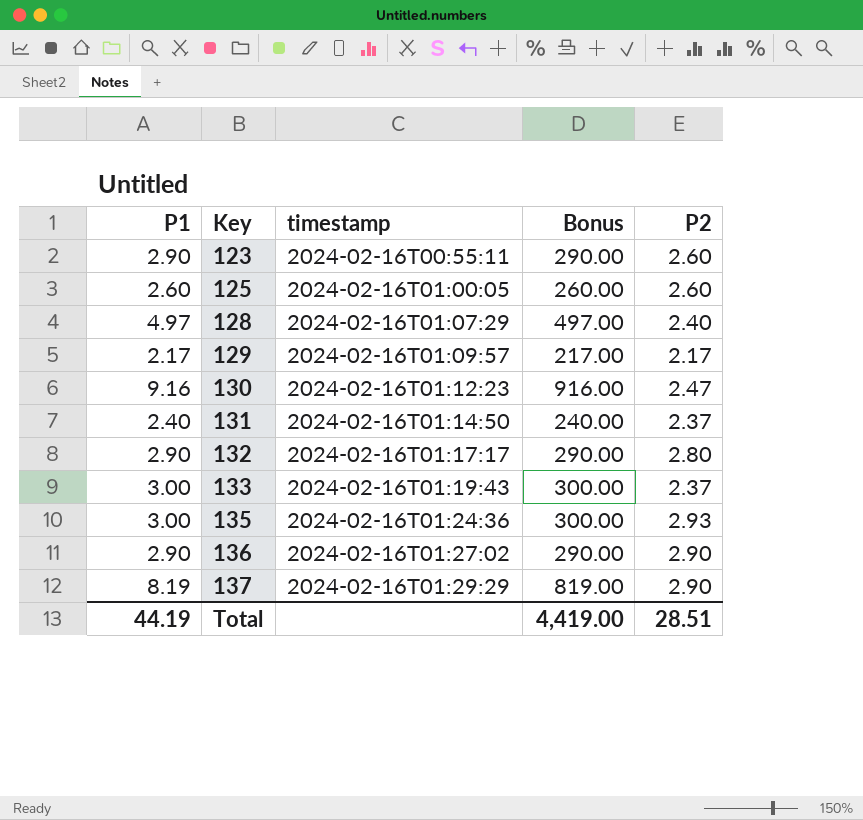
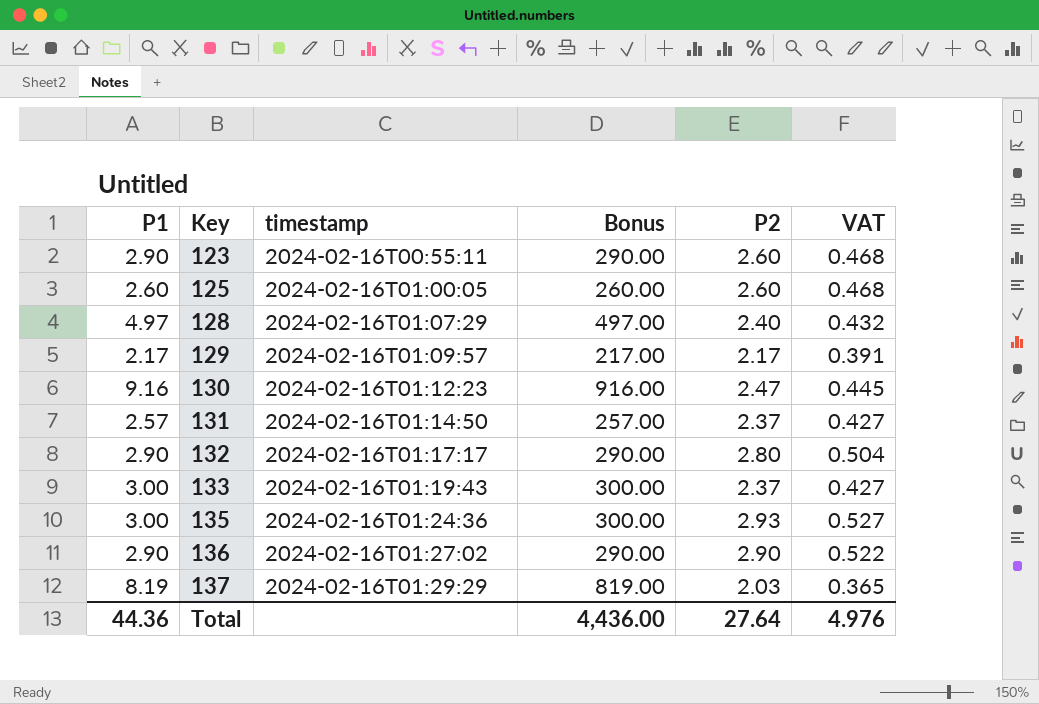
column VAT | formula: none -> [P2] * 0.18
131 | P1: 2.40 -> 2.57
131 | Bonus: 240.00 -> 257.00
137 | P2: 2.90 -> 2.03
Total | P1: 44.19 -> 44.36
Total | Bonus: 4,419.00 -> 4,436.00
Total | P2: 28.51 -> 27.64

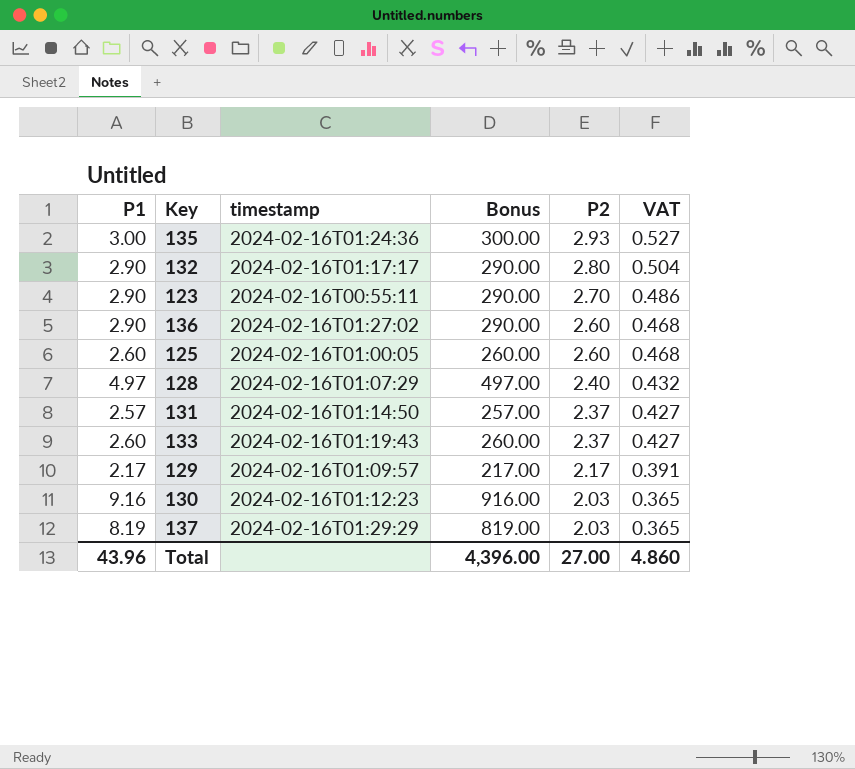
row order: Key ascending -> P2 descending
123 | P2: 2.60 -> 2.70
123 | VAT: 0.468 -> 0.486
136 | P2: 2.90 -> 2.60
136 | VAT: 0.522 -> 0.468
133 | P1: 3.00 -> 2.60
133 | Bonus: 300.00 -> 260.00
130 | P2: 2.47 -> 2.03
130 | VAT: 0.445 -> 0.365
Total | P1: 44.36 -> 43.96
Total | Bonus: 4,436.00 -> 4,396.00
Total | P2: 27.64 -> 27.00
Total | VAT: 4.976 -> 4.860

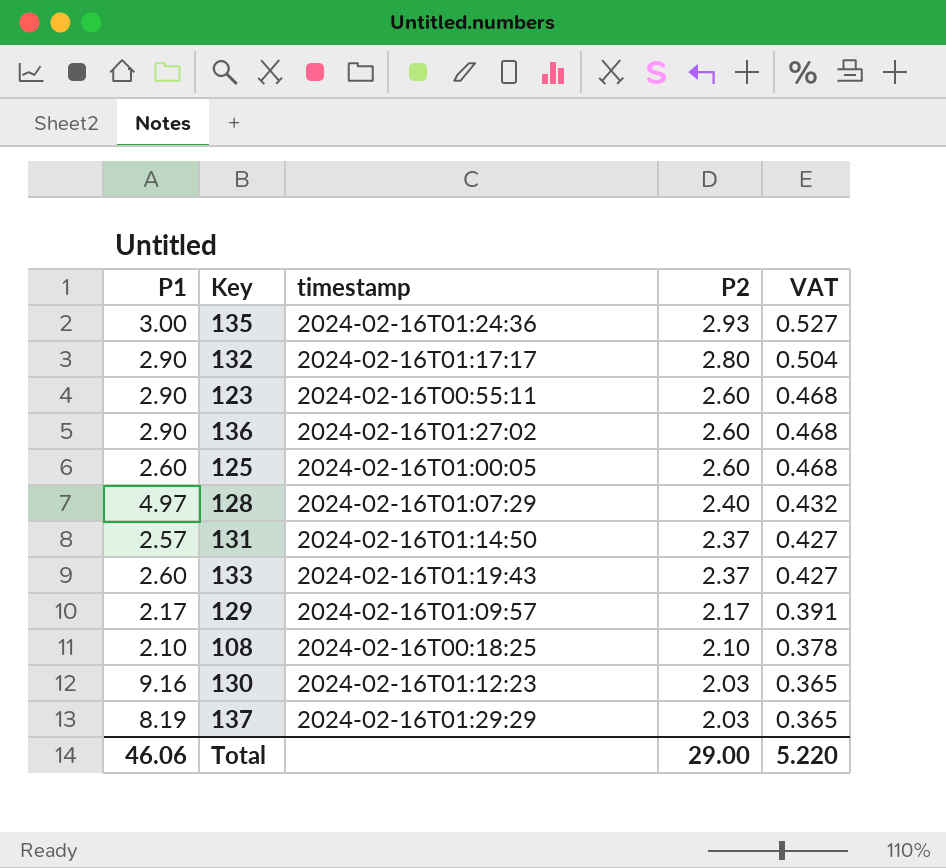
column Bonus | formula: [P1] * 100 -> none
123 | P2: 2.70 -> 2.60
123 | VAT: 0.486 -> 0.468
row 108: none -> 2.10 | 2024-02-16T00:18:25 | 2.10 | 0.378
Total | P1: 43.96 -> 46.06
Total | P2: 27.00 -> 29.00
Total | VAT: 4.860 -> 5.220

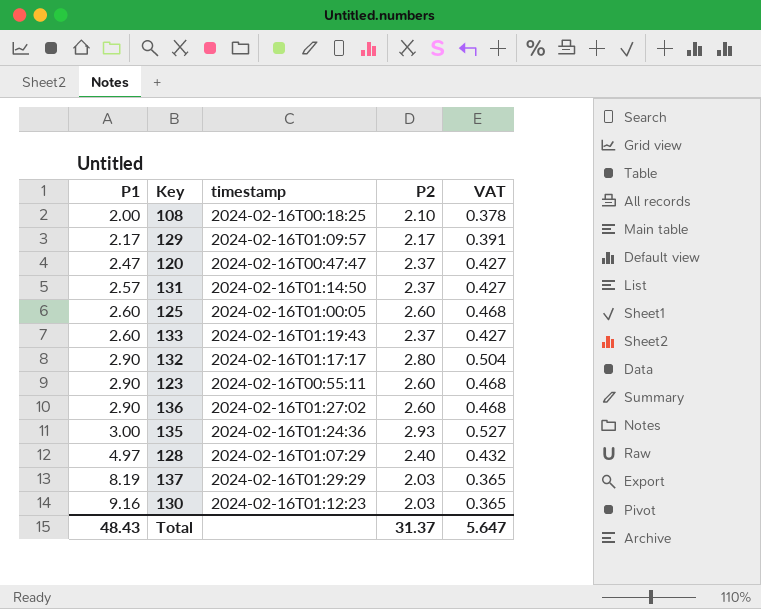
row order: P2 descending -> P1 ascending
108 | P1: 2.10 -> 2.00
row 120: none -> 2.47 | 2024-02-16T00:47:47 | 2.37 | 0.427
Total | P1: 46.06 -> 48.43
Total | P2: 29.00 -> 31.37
Total | VAT: 5.220 -> 5.647

